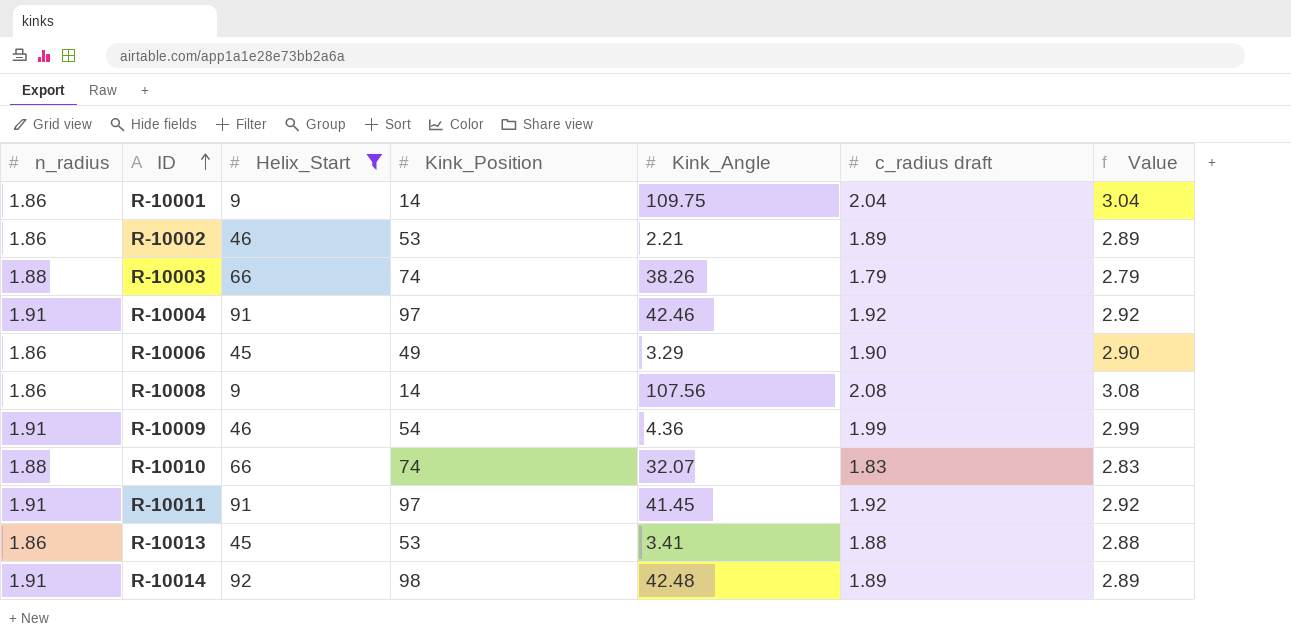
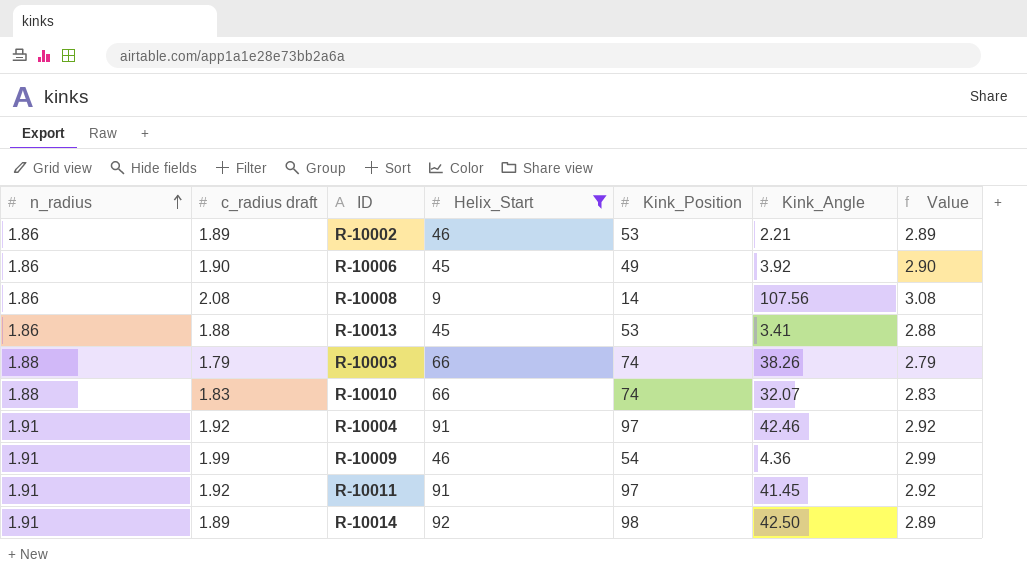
row order: ID ascending -> n_radius ascending
column c_radius draft | position: 6 -> 2
row R-10001: 1.86 | 9 | 14 | 109.75 | 2.04 | 3.04 -> none
R-10006 | Kink_Angle: 3.29 -> 3.92
R-10014 | Kink_Angle: 42.48 -> 42.50

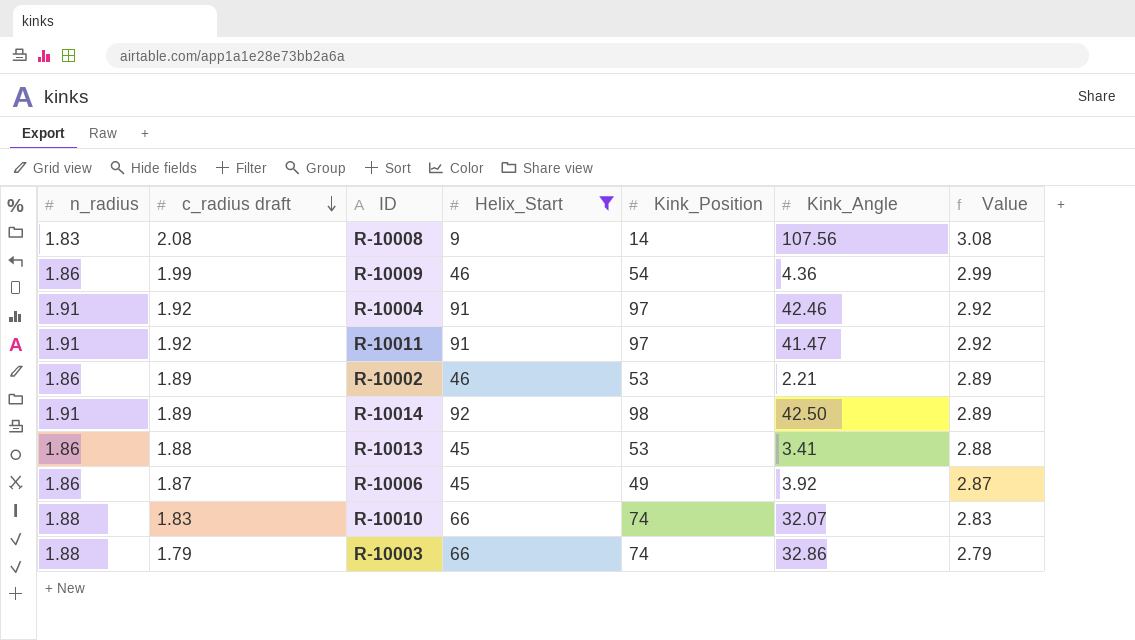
row order: n_radius ascending -> c_radius draft descending
R-10008 | n_radius: 1.86 -> 1.83
R-10009 | n_radius: 1.91 -> 1.86
R-10011 | Kink_Angle: 41.45 -> 41.47
R-10006 | c_radius draft: 1.90 -> 1.87
R-10006 | Value: 2.90 -> 2.87
R-10003 | Kink_Angle: 38.26 -> 32.86

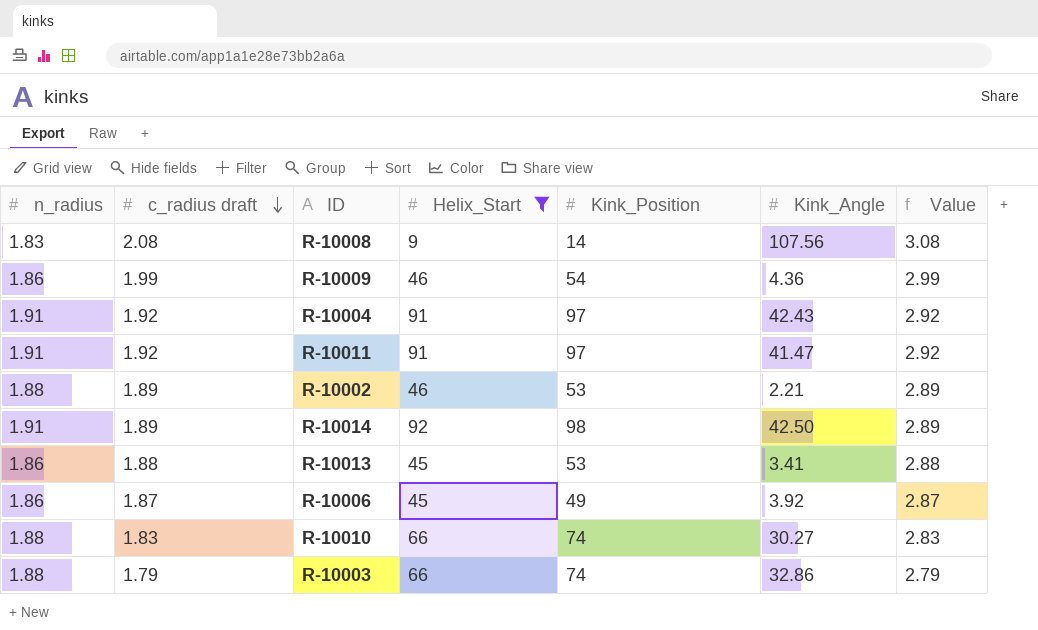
R-10004 | Kink_Angle: 42.46 -> 42.43
R-10002 | n_radius: 1.86 -> 1.88
R-10010 | Kink_Angle: 32.07 -> 30.27

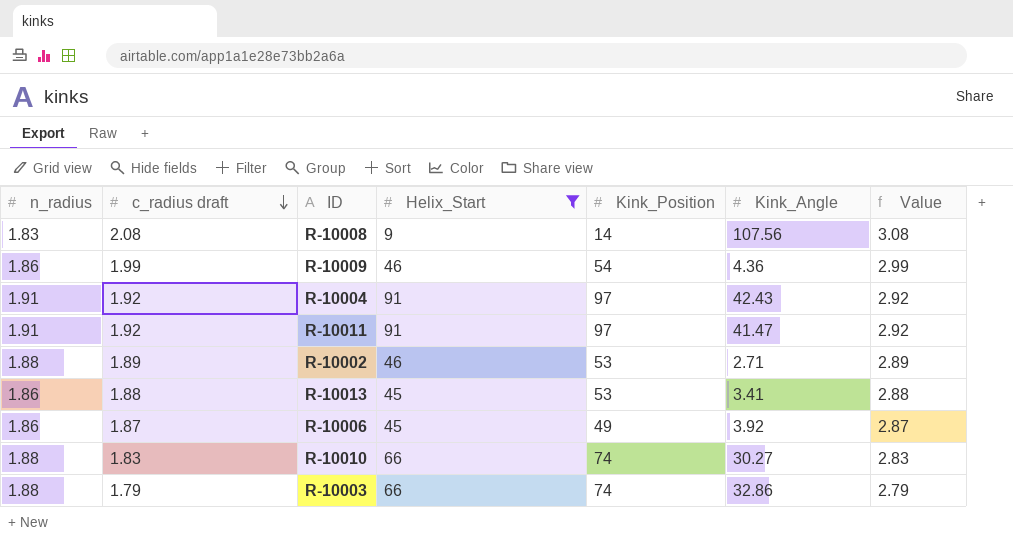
row R-10014: 1.91 | 1.89 | 92 | 98 | 42.50 | 2.89 -> none
R-10002 | Kink_Angle: 2.21 -> 2.71

